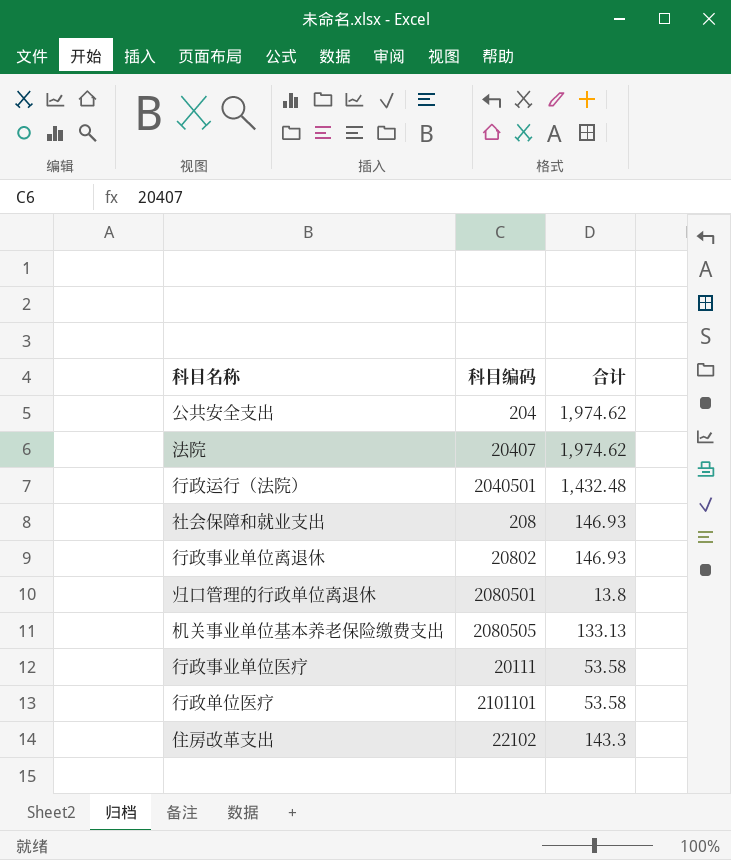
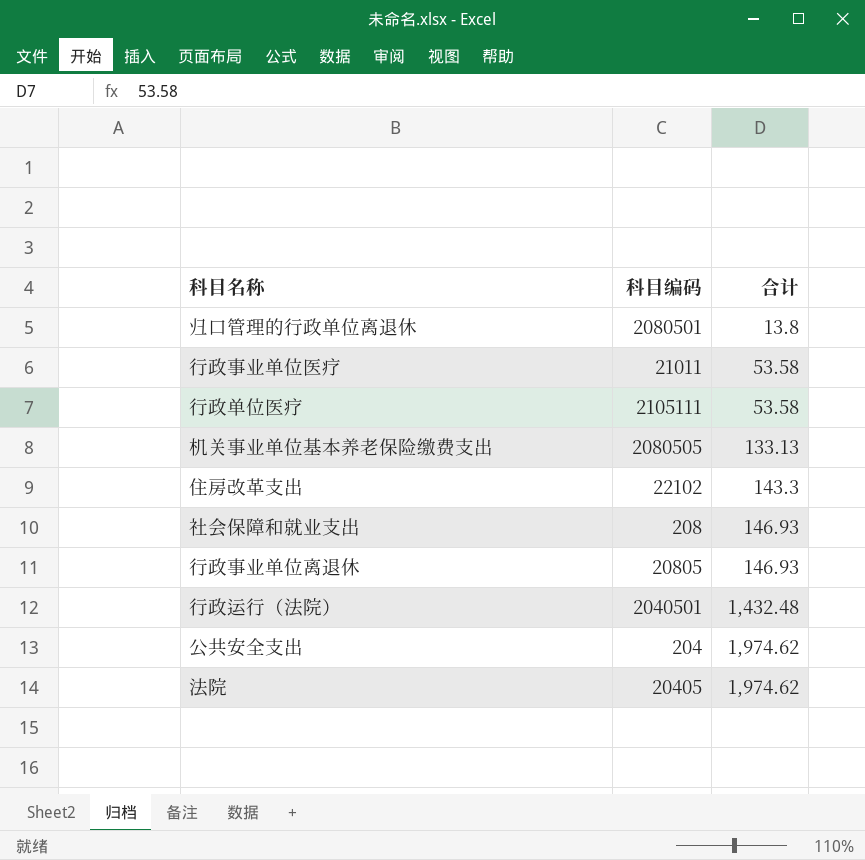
row order: none -> 合计 ascending
行政事业单位医疗 | 科目编码: 20111 -> 21011
行政单位医疗 | 科目编码: 2101101 -> 2105111
行政事业单位离退休 | 科目编码: 20802 -> 20805
法院 | 科目编码: 20407 -> 20405

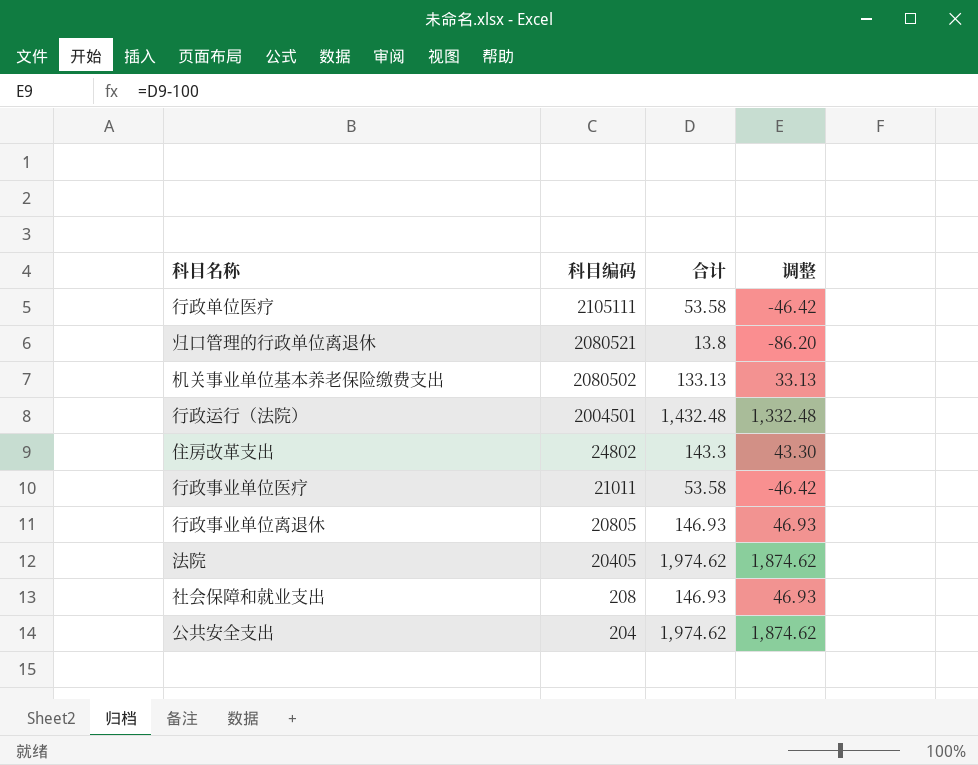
row order: 合计 ascending -> 科目编码 descending
column 调整 | formula: none -> [合计] - 100
归口管理的行政单位离退休 | 科目编码: 2080501 -> 2080521
机关事业单位基本养老保险缴费支出 | 科目编码: 2080505 -> 2080502
行政运行（法院） | 科目编码: 2040501 -> 2004501
住房改革支出 | 科目编码: 22102 -> 24802

